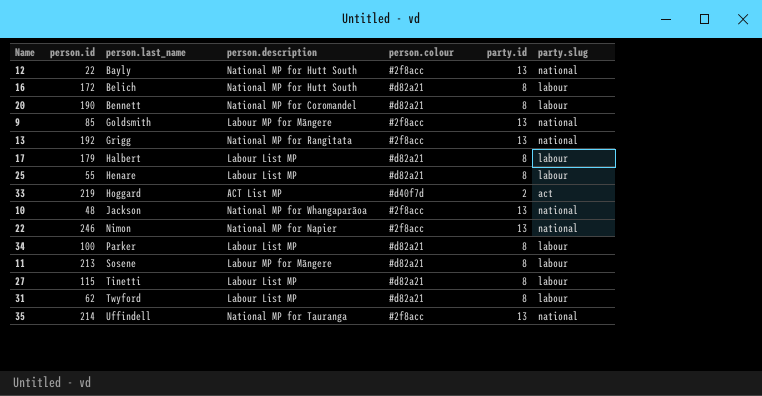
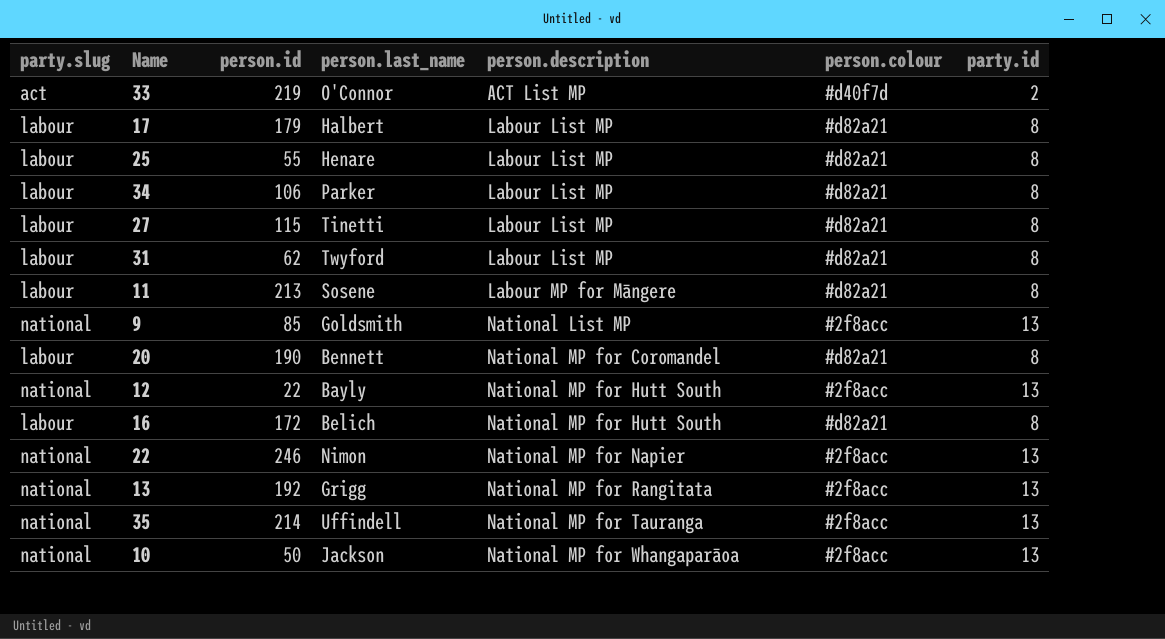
row order: person.last_name ascending -> person.description ascending
column party.slug | position: 7 -> 1
33 | person.last_name: Hoggard -> O'Connor
34 | person.id: 100 -> 106
9 | person.description: Labour MP for Māngere -> National List MP
10 | person.id: 48 -> 50

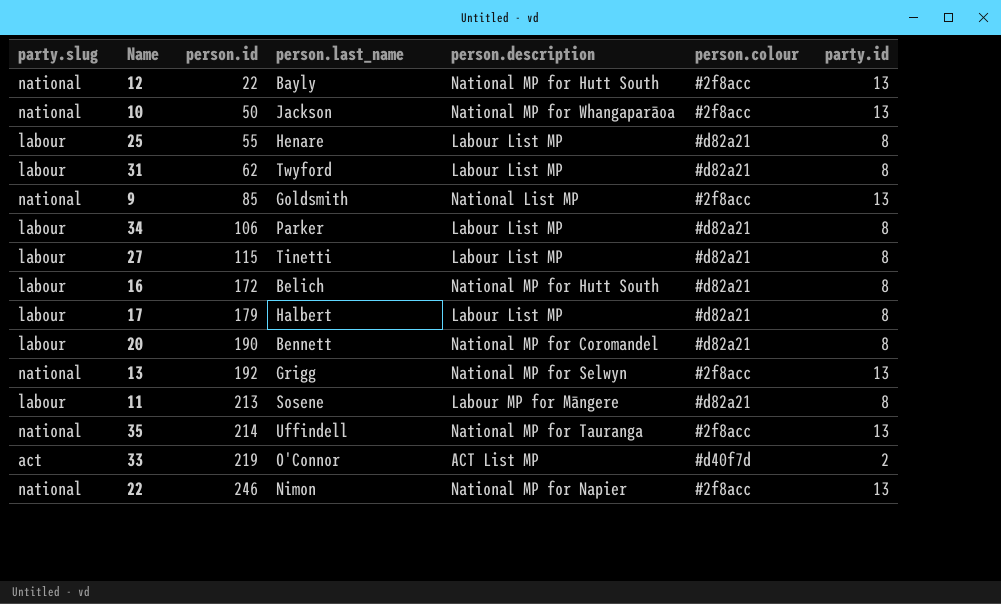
row order: person.description ascending -> person.id ascending
13 | person.description: National MP for Rangitata -> National MP for Selwyn

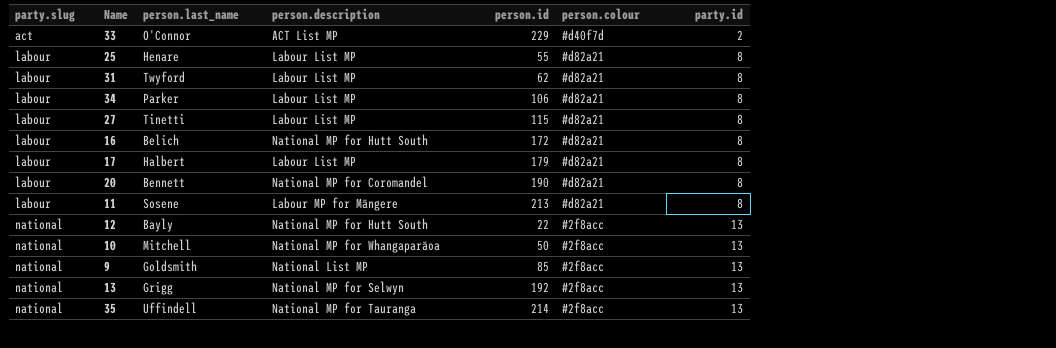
row order: person.id ascending -> party.slug ascending
column person.id | position: 3 -> 5
row 22: national | 246 | Nimon | National MP for Napier | #2f8acc | 13 -> none
33 | person.id: 219 -> 229
10 | person.last_name: Jackson -> Mitchell

